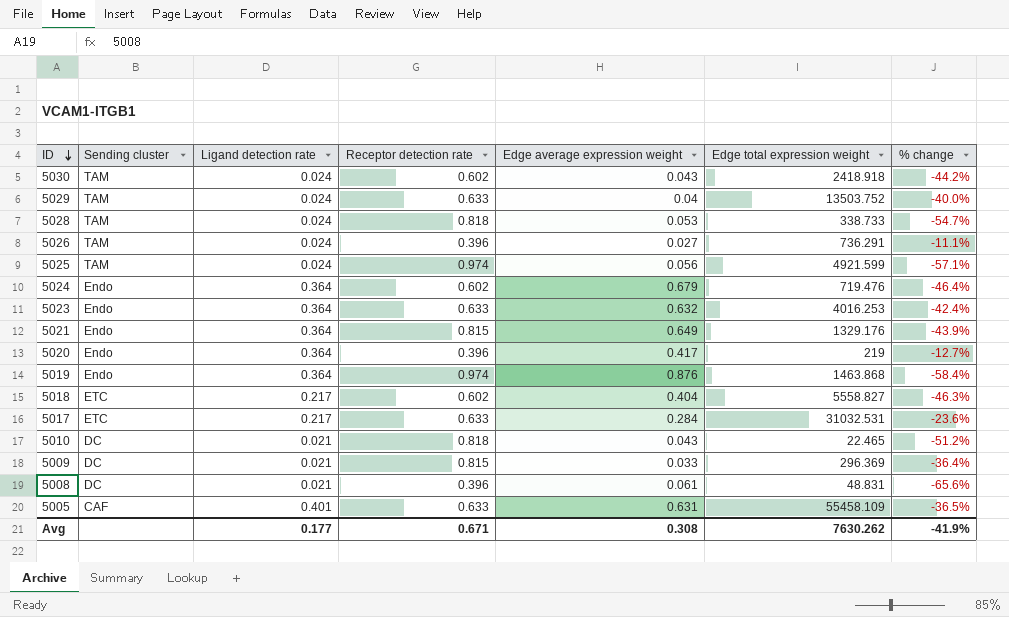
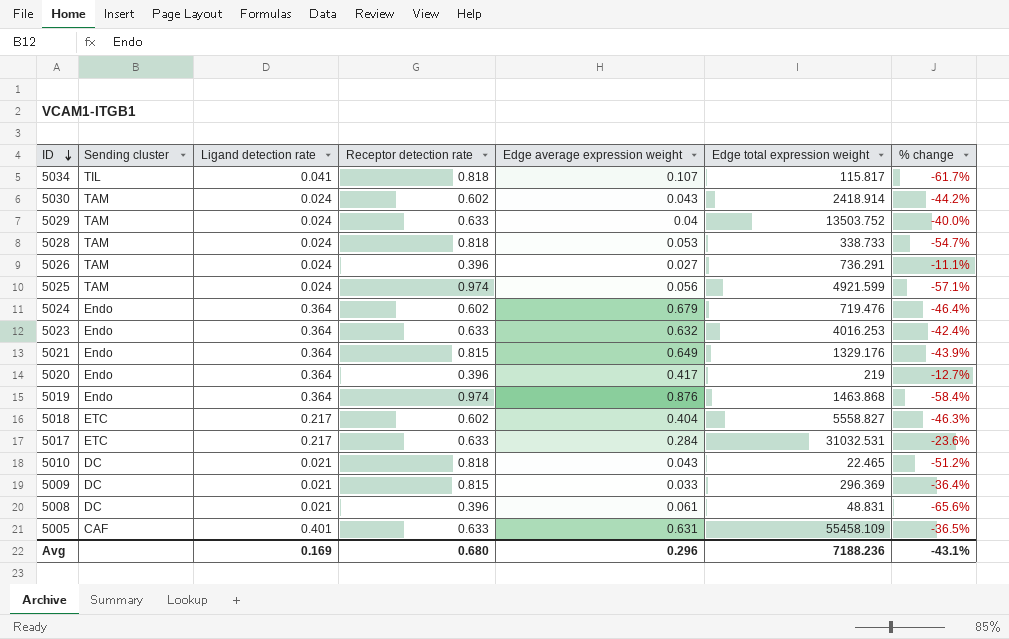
row 5034: none -> TIL | 0.041 | 0.818 | 0.107 | 115.817 | -61.7%
5030 | Edge total expression weight: 2418.918 -> 2418.914
Avg | Ligand detection rate: 0.177 -> 0.169
Avg | Receptor detection rate: 0.671 -> 0.680
Avg | Edge average expression weight: 0.308 -> 0.296
Avg | Edge total expression weight: 7630.262 -> 7188.236
Avg | % change: -41.9% -> -43.1%

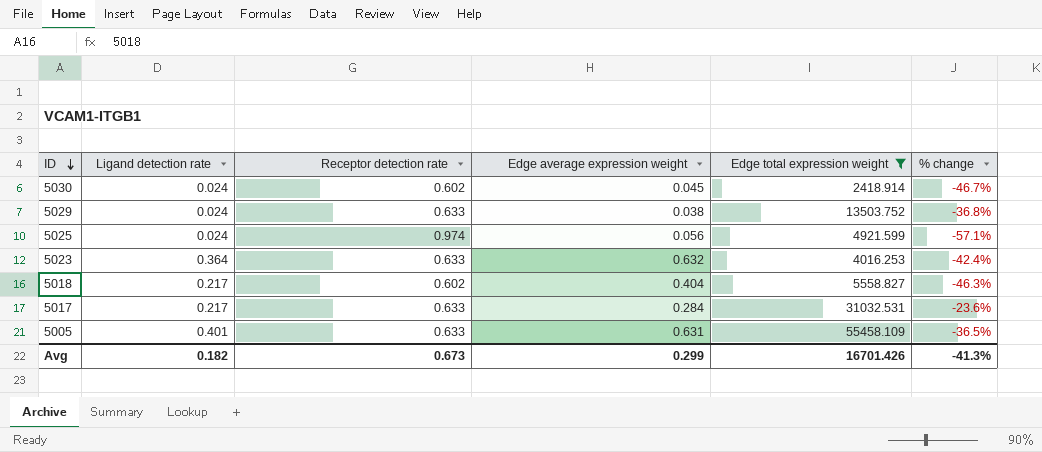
filter: none -> Edge total expression weight >= 2418.914
column Sending cluster | position: 2 -> none
5030 | Edge average expression weight: 0.043 -> 0.045
5030 | % change: -44.2% -> -46.7%
5029 | Edge average expression weight: 0.04 -> 0.038
5029 | % change: -40.0% -> -36.8%
Avg | Ligand detection rate: 0.169 -> 0.182
Avg | Receptor detection rate: 0.680 -> 0.673
Avg | Edge average expression weight: 0.296 -> 0.299
Avg | Edge total expression weight: 7188.236 -> 16701.426
Avg | % change: -43.1% -> -41.3%

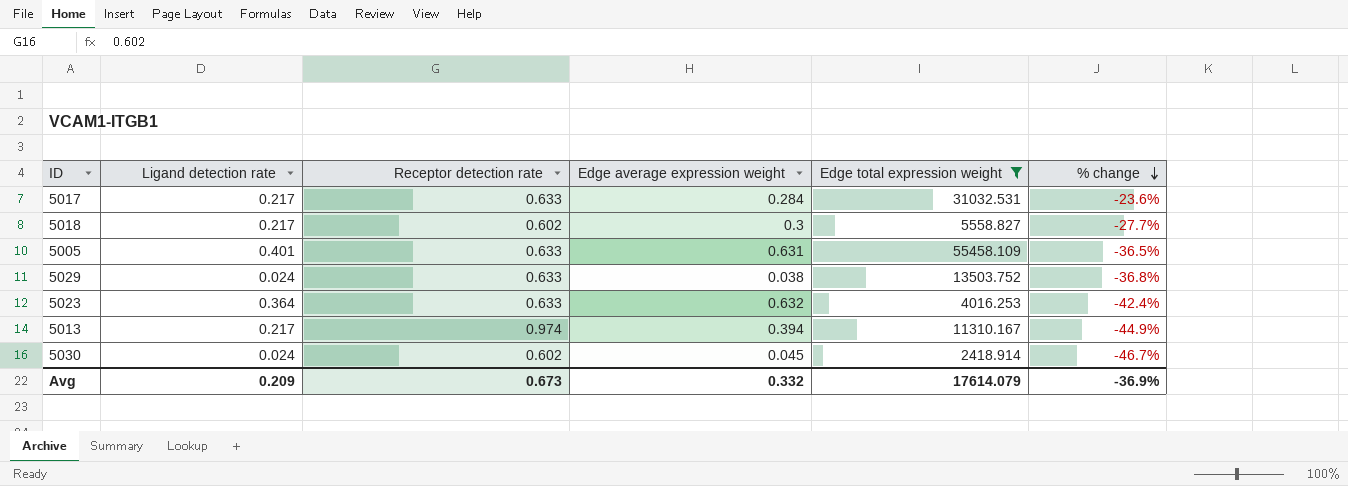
row order: ID descending -> % change descending
row 5025: 0.024 | 0.974 | 0.056 | 4921.599 | -57.1% -> none
5018 | Edge average expression weight: 0.404 -> 0.3
5018 | % change: -46.3% -> -27.7%
row 5013: none -> 0.217 | 0.974 | 0.394 | 11310.167 | -44.9%
Avg | Ligand detection rate: 0.182 -> 0.209
Avg | Edge average expression weight: 0.299 -> 0.332
Avg | Edge total expression weight: 16701.426 -> 17614.079
Avg | % change: -41.3% -> -36.9%

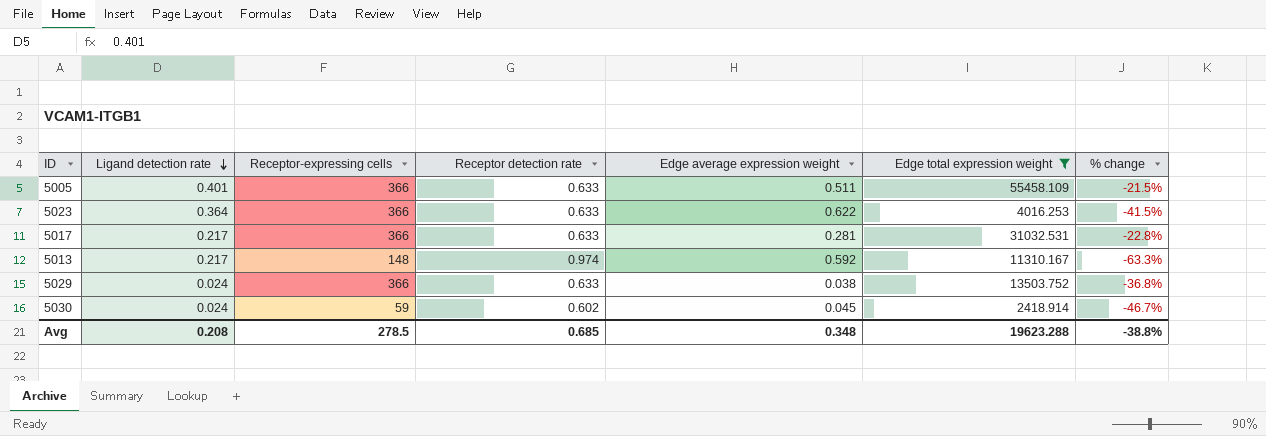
row order: % change descending -> Ligand detection rate descending
column Receptor-expressing cells | position: none -> 3
row 5018: 0.217 | 0.602 | 0.3 | 5558.827 | -27.7% -> none
5005 | Edge average expression weight: 0.631 -> 0.511
5005 | % change: -36.5% -> -21.5%
5023 | Edge average expression weight: 0.632 -> 0.622
5023 | % change: -42.4% -> -41.5%
5017 | Edge average expression weight: 0.284 -> 0.281
5017 | % change: -23.6% -> -22.8%
5013 | Edge average expression weight: 0.394 -> 0.592
5013 | % change: -44.9% -> -63.3%
Avg | Ligand detection rate: 0.209 -> 0.208
Avg | Receptor detection rate: 0.673 -> 0.685
Avg | Edge average expression weight: 0.332 -> 0.348
Avg | Edge total expression weight: 17614.079 -> 19623.288
Avg | % change: -36.9% -> -38.8%

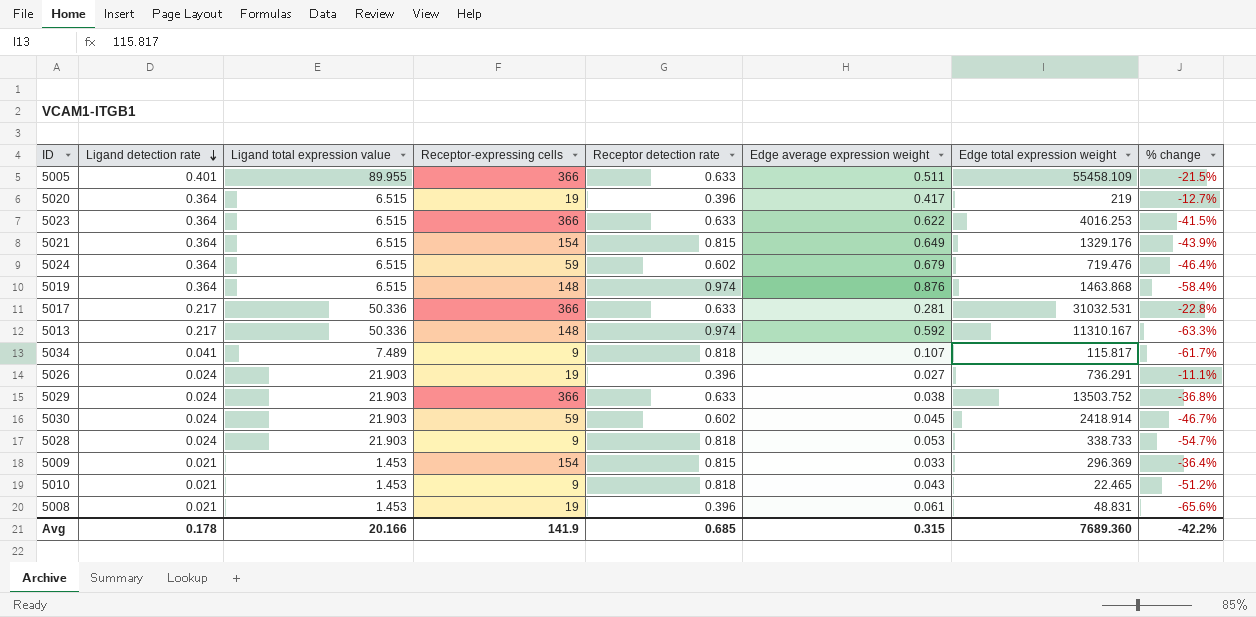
filter: Edge total expression weight >= 2418.914 -> none
column Ligand total expression value | position: none -> 3
Avg | Ligand detection rate: 0.208 -> 0.178
Avg | Receptor-expressing cells: 278.5 -> 141.9
Avg | Edge average expression weight: 0.348 -> 0.315
Avg | Edge total expression weight: 19623.288 -> 7689.360
Avg | % change: -38.8% -> -42.2%

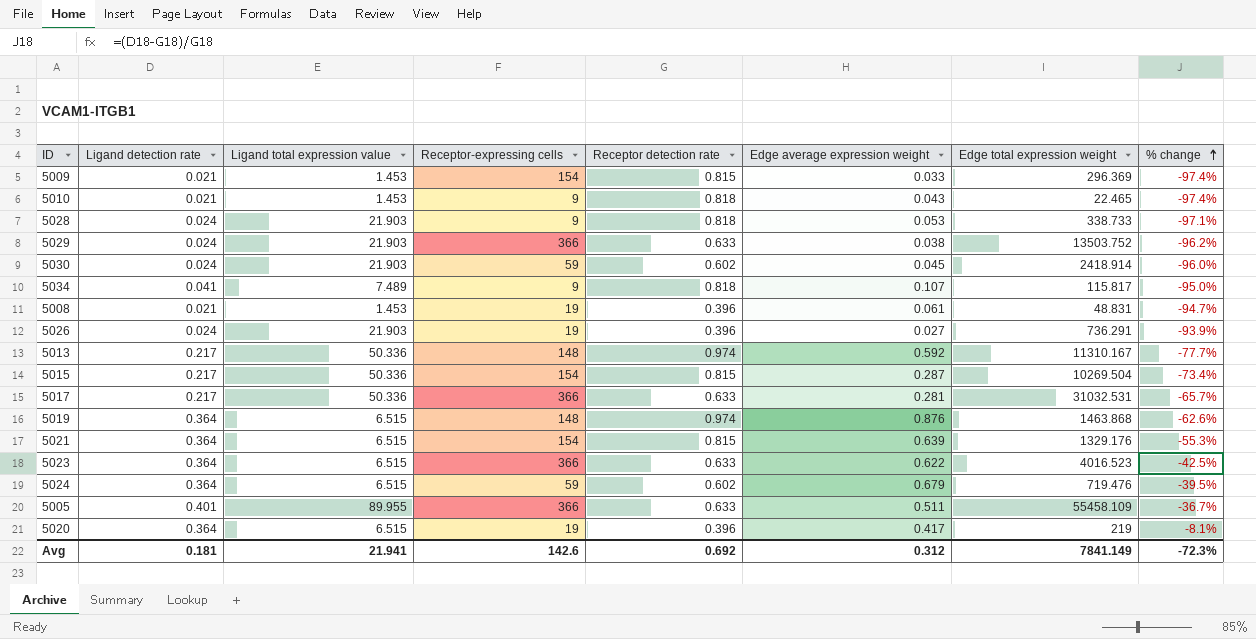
row order: Ligand detection rate descending -> % change ascending
column % change | formula: ([Ligand detection rate] - [Edge average expression weight]) / [Edge average expression weight] -> ([Ligand detection rate] - [Receptor detection rate]) / [Receptor detection rate]
row 5015: none -> 0.217 | 50.336 | 154 | 0.815 | 0.287 | 10269.504 | -73.4%
5021 | Edge average expression weight: 0.649 -> 0.639
5023 | Edge total expression weight: 4016.253 -> 4016.523
Avg | Ligand detection rate: 0.178 -> 0.181
Avg | Ligand total expression value: 20.166 -> 21.941
Avg | Receptor-expressing cells: 141.9 -> 142.6
Avg | Receptor detection rate: 0.685 -> 0.692
Avg | Edge average expression weight: 0.315 -> 0.312
Avg | Edge total expression weight: 7689.360 -> 7841.149
Avg | % change: -42.2% -> -72.3%

